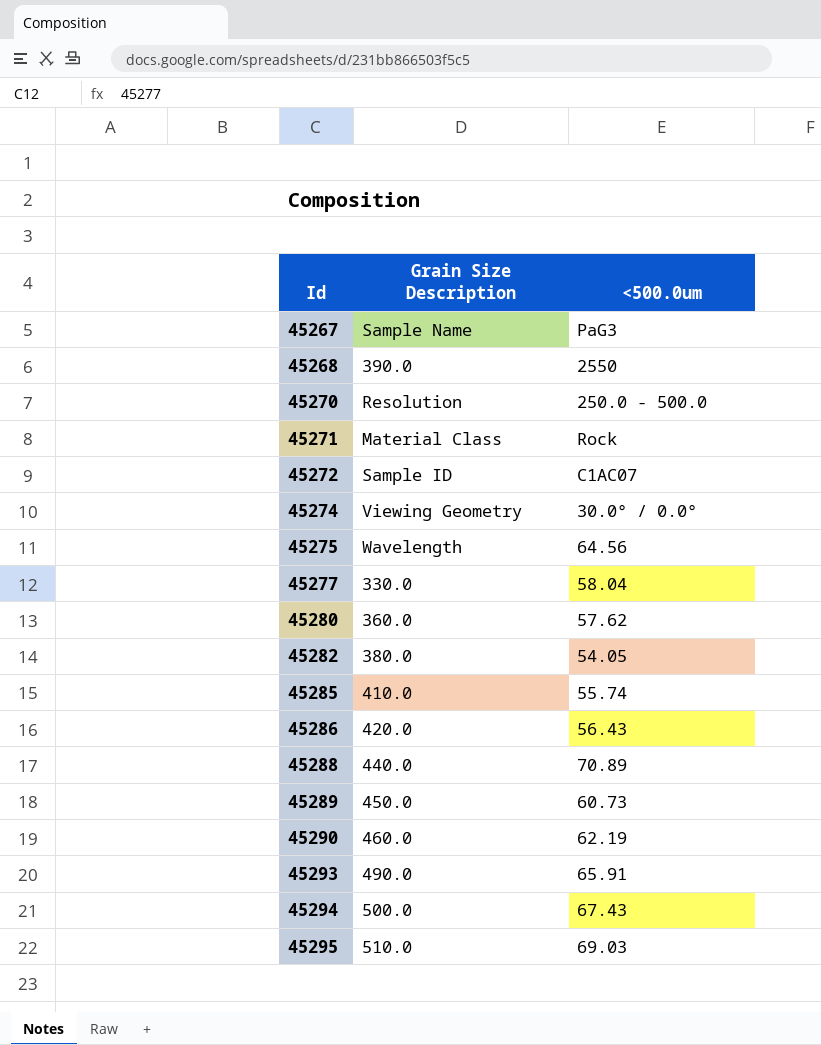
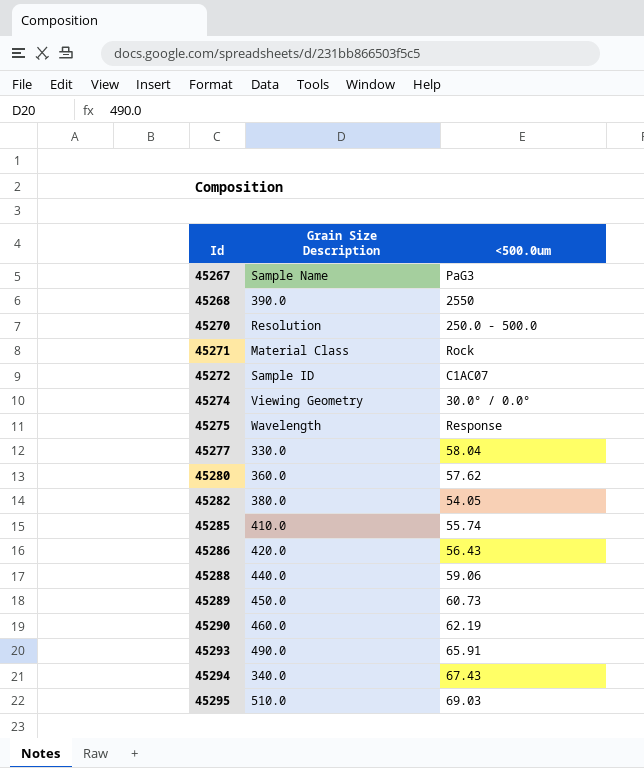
45275 | <500.0um: 64.56 -> Response
45288 | <500.0um: 70.89 -> 59.06
45294 | Grain Size Description: 500.0 -> 340.0

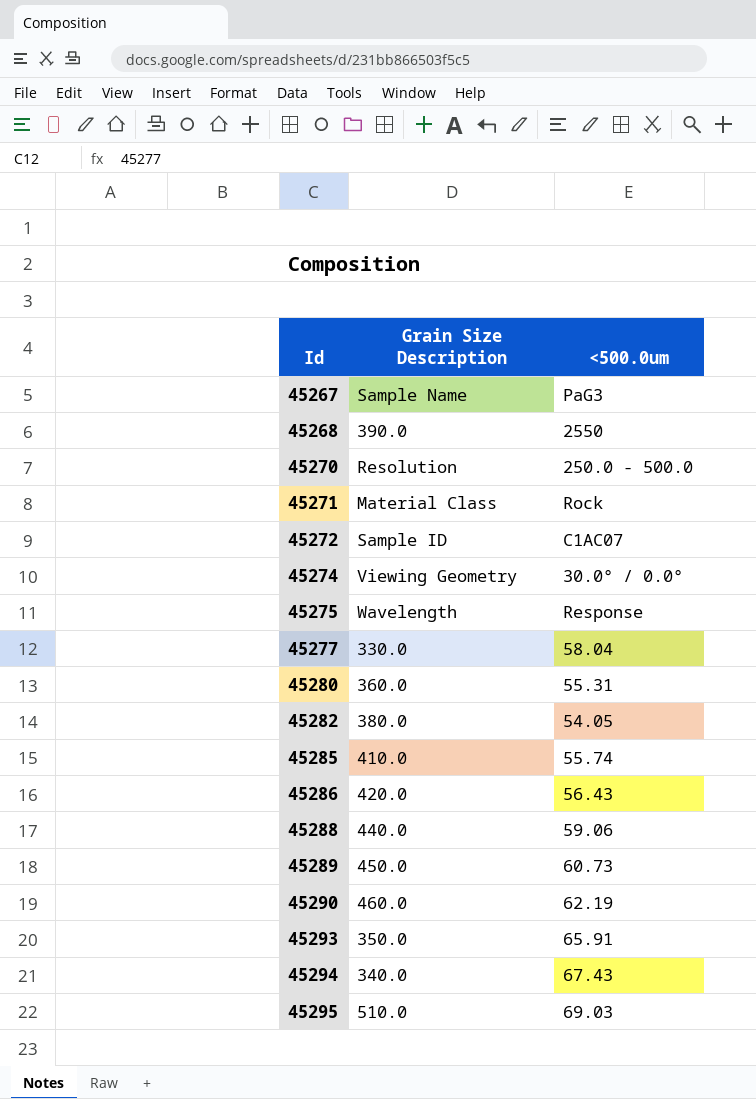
45280 | <500.0um: 57.62 -> 55.31
45293 | Grain Size Description: 490.0 -> 350.0

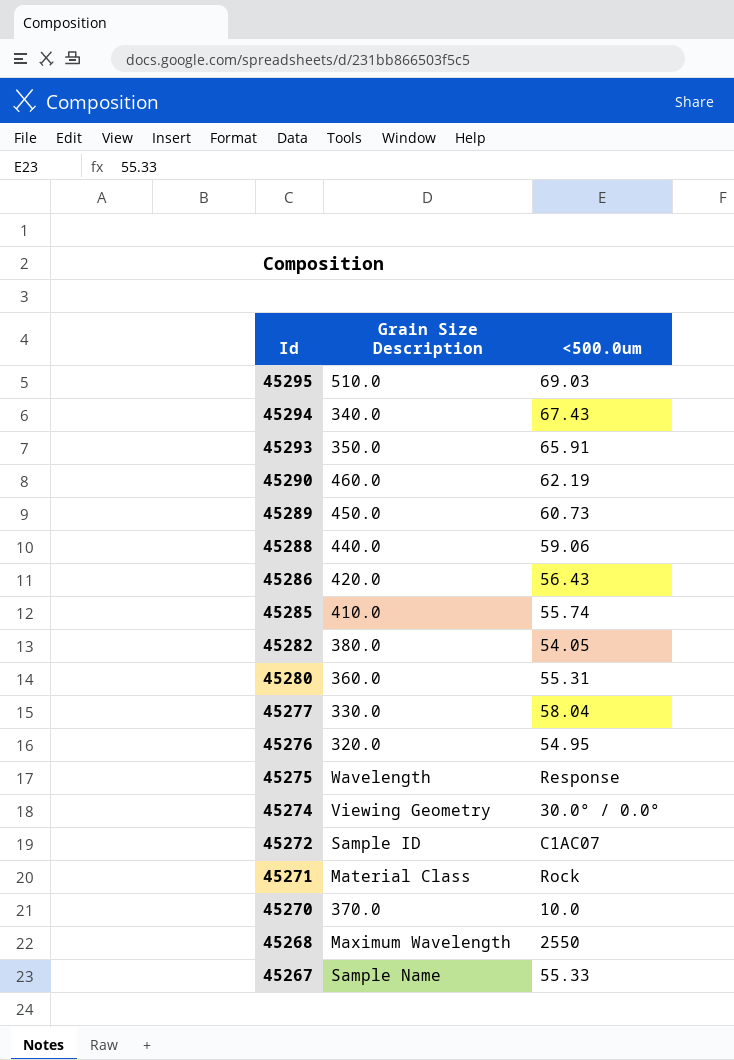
row order: Id ascending -> Id descending
row 45276: none -> 320.0 | 54.95
45270 | Grain Size Description: Resolution -> 370.0
45270 | <500.0um: 250.0 - 500.0 -> 10.0
45268 | Grain Size Description: 390.0 -> Maximum Wavelength
45267 | <500.0um: PaG3 -> 55.33

